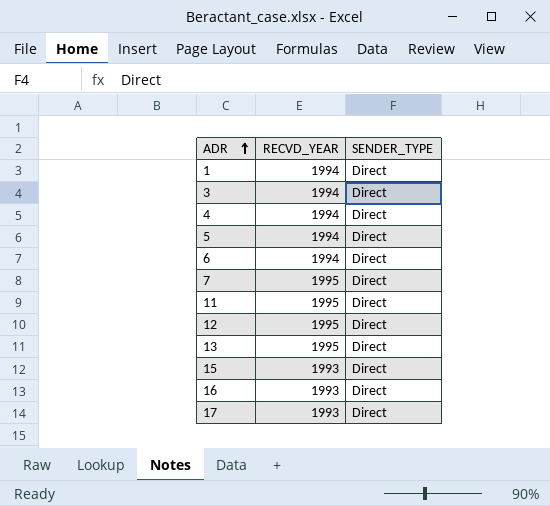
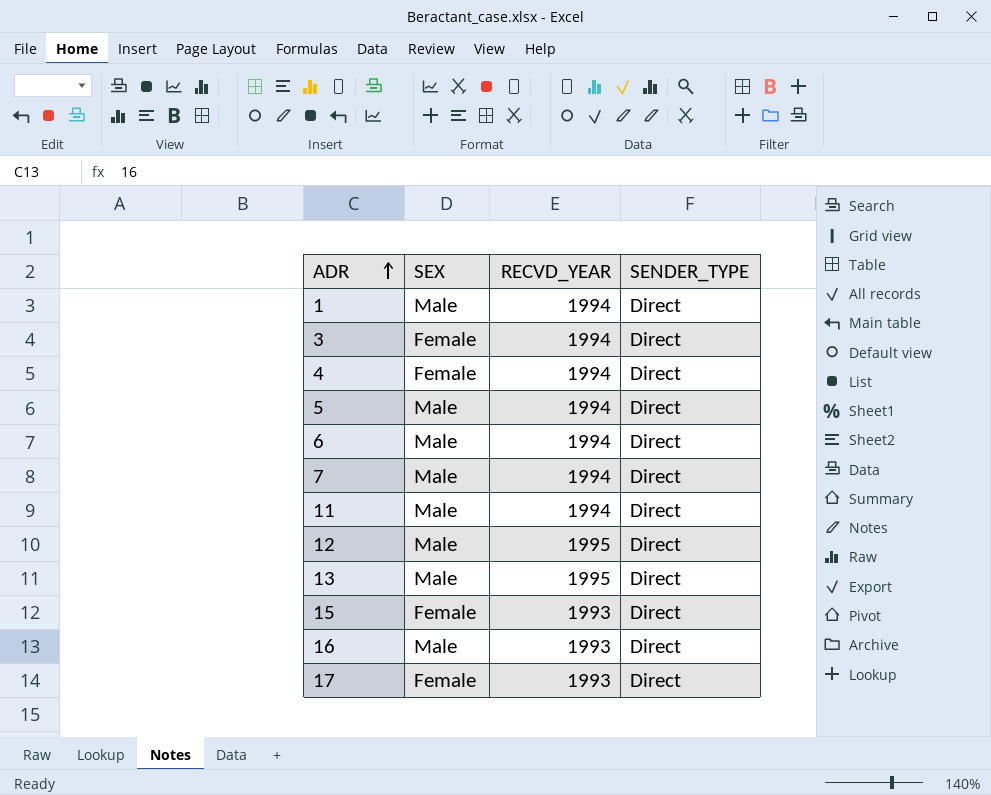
column SEX | position: none -> 2
7 | RECVD_YEAR: 1995 -> 1994
11 | RECVD_YEAR: 1995 -> 1994

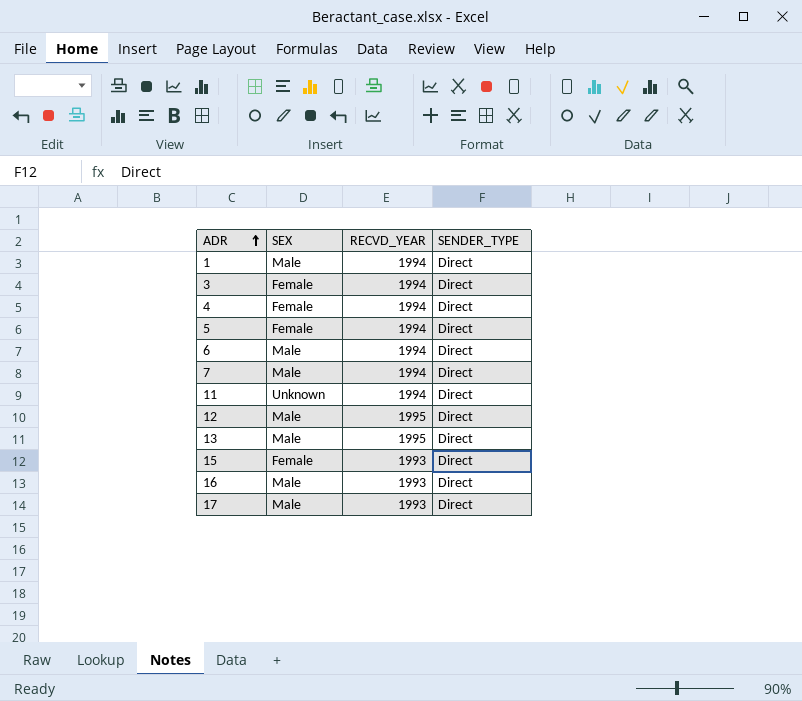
5 | SEX: Male -> Female
11 | SEX: Male -> Unknown
17 | SEX: Female -> Male

